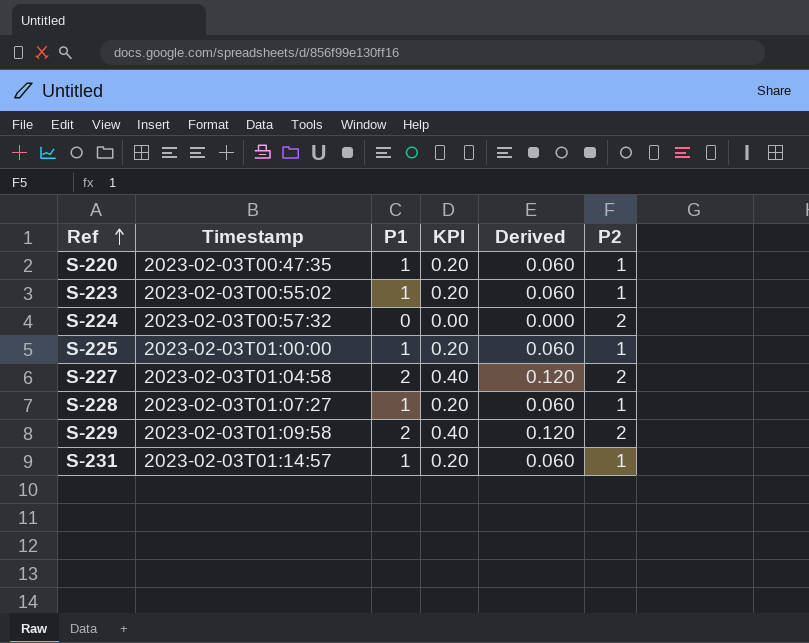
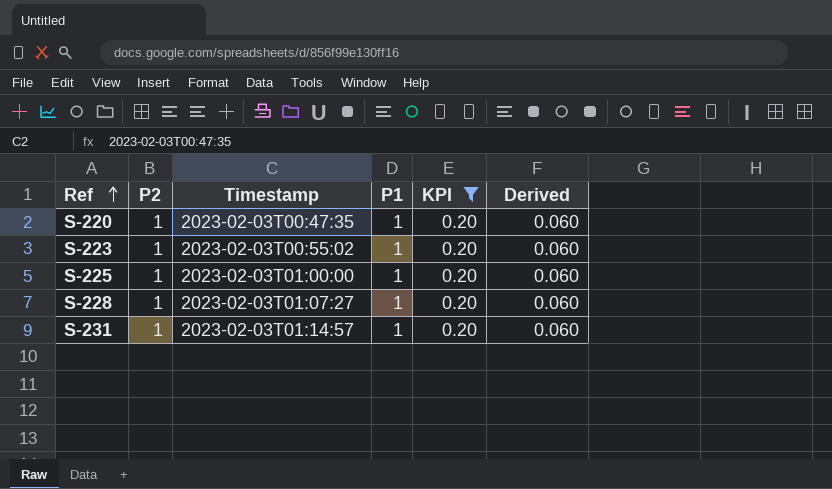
filter: none -> KPI = 0.20
column P2 | position: 6 -> 2

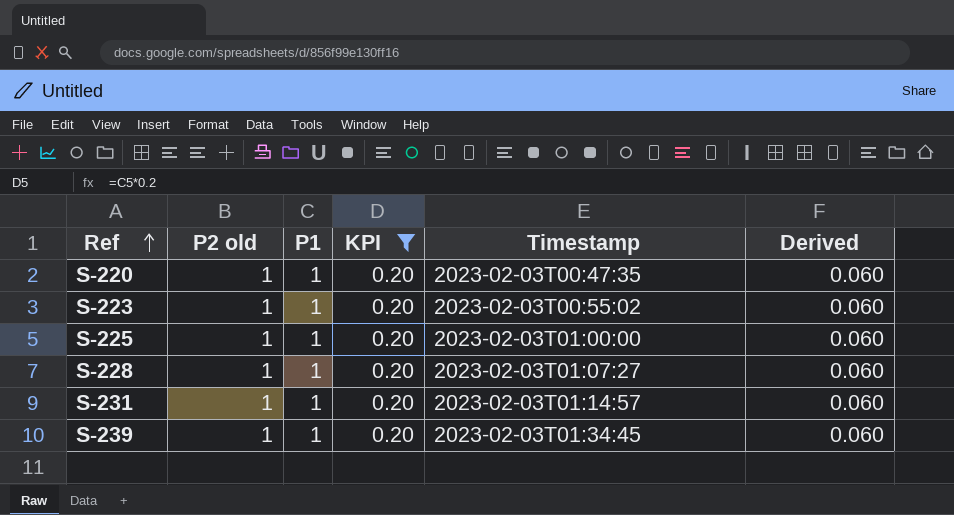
column name: P2 -> P2 old
column Timestamp | position: 3 -> 5
row S-239: none -> 1 | 1 | 0.20 | 2023-02-03T01:34:45 | 0.060

